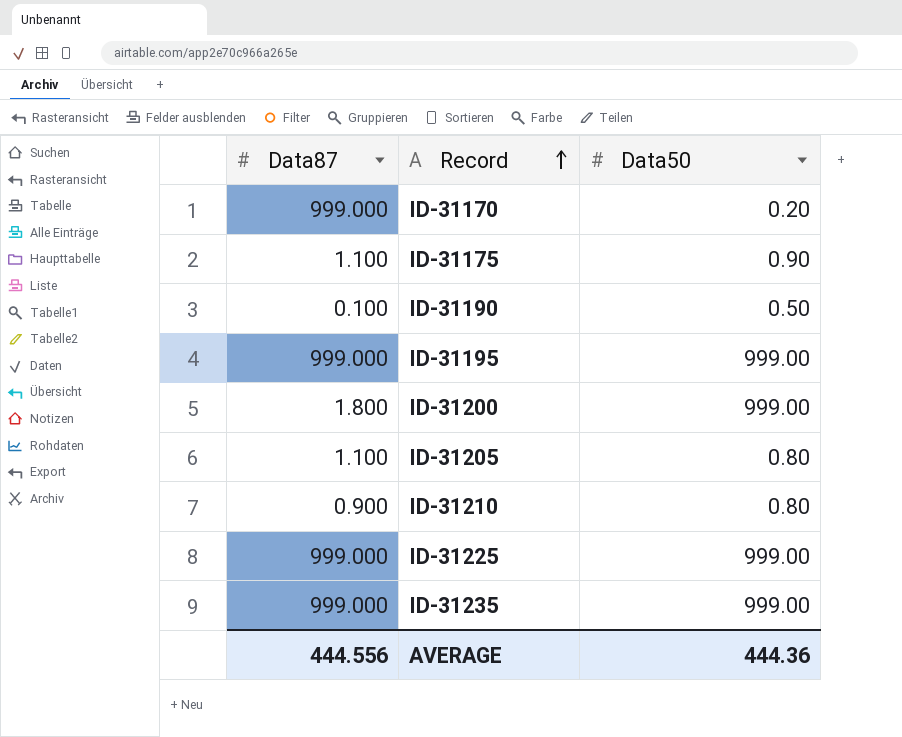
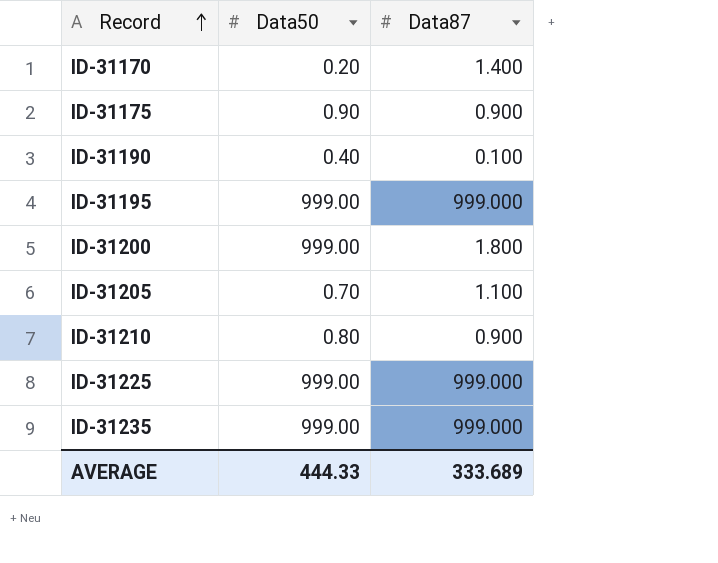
column Data87 | position: 1 -> 3
ID-31170 | Data87: 999.000 -> 1.400
ID-31175 | Data87: 1.100 -> 0.900
ID-31190 | Data50: 0.50 -> 0.40
ID-31205 | Data50: 0.80 -> 0.70
AVERAGE | Data50: 444.36 -> 444.33
AVERAGE | Data87: 444.556 -> 333.689

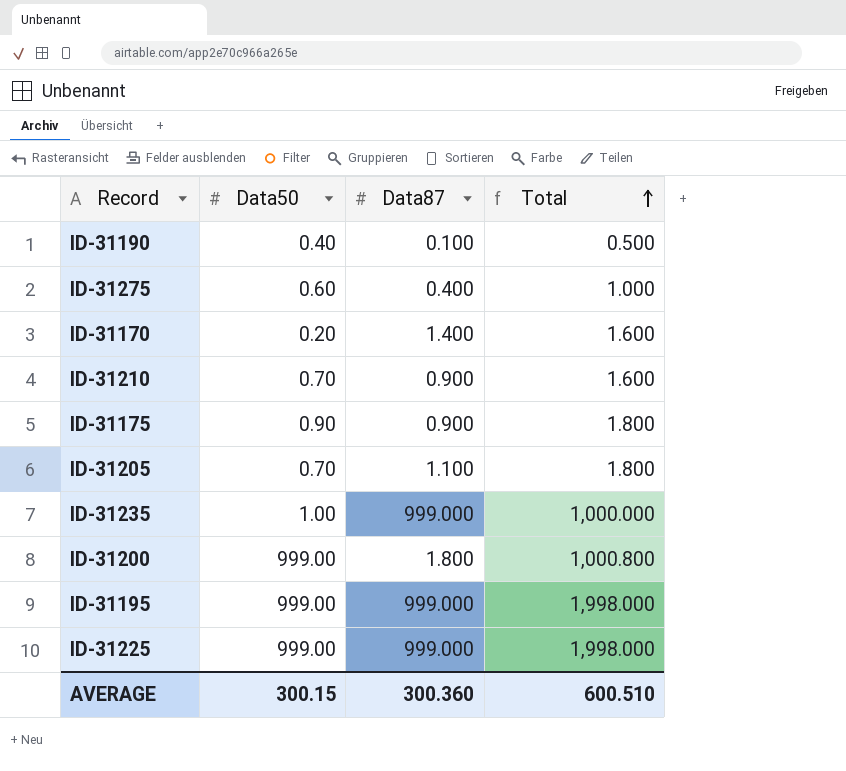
row order: Record ascending -> Total ascending
column Total | formula: none -> [Data50] + [Data87]
row ID-31275: none -> 0.60 | 0.400 | 1.000
ID-31210 | Data50: 0.80 -> 0.70
ID-31235 | Data50: 999.00 -> 1.00
AVERAGE | Data50: 444.33 -> 300.15
AVERAGE | Data87: 333.689 -> 300.360

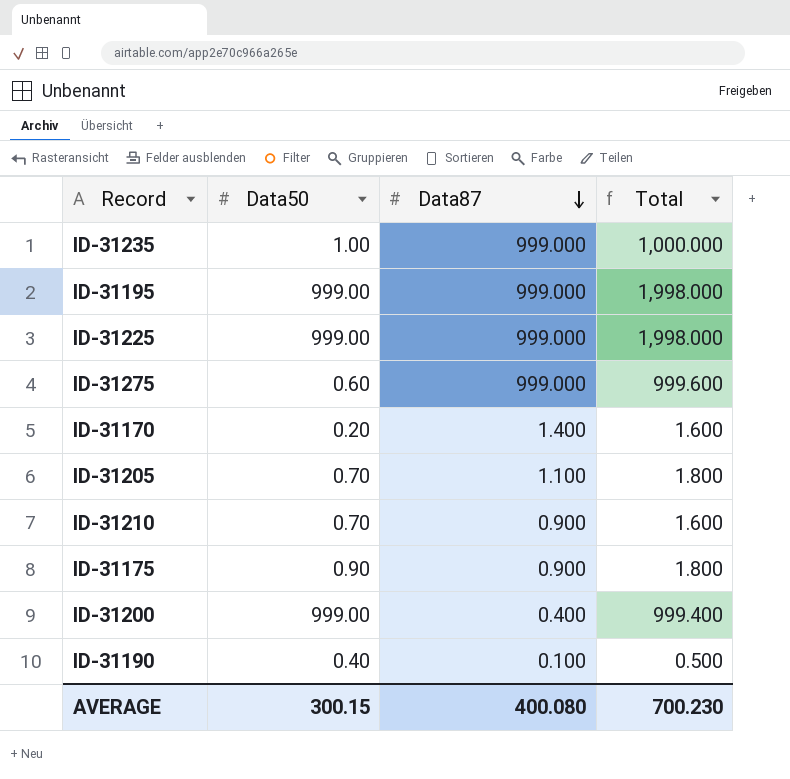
row order: Total ascending -> Data87 descending
ID-31275 | Data87: 0.400 -> 999.000
ID-31275 | Total: 1.000 -> 999.600
ID-31200 | Data87: 1.800 -> 0.400
ID-31200 | Total: 1,000.800 -> 999.400
AVERAGE | Data87: 300.360 -> 400.080
AVERAGE | Total: 600.510 -> 700.230

